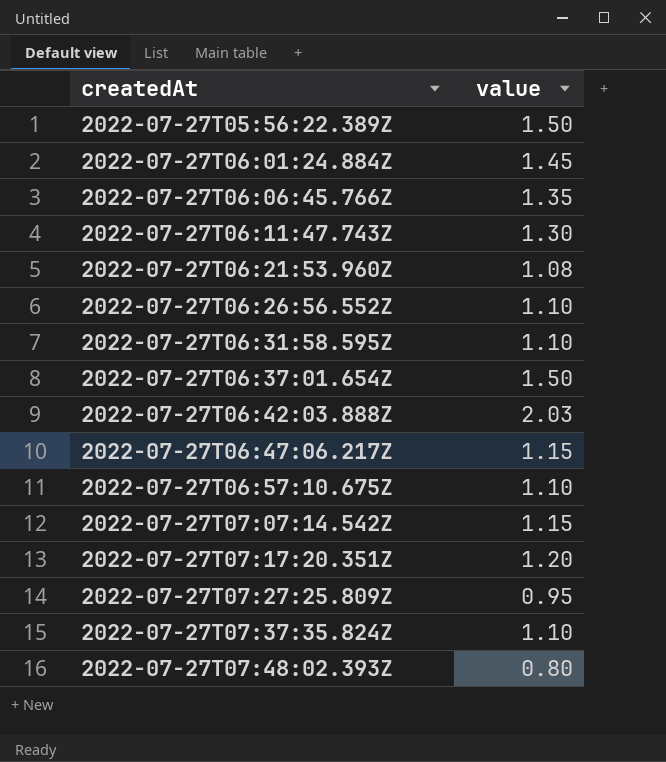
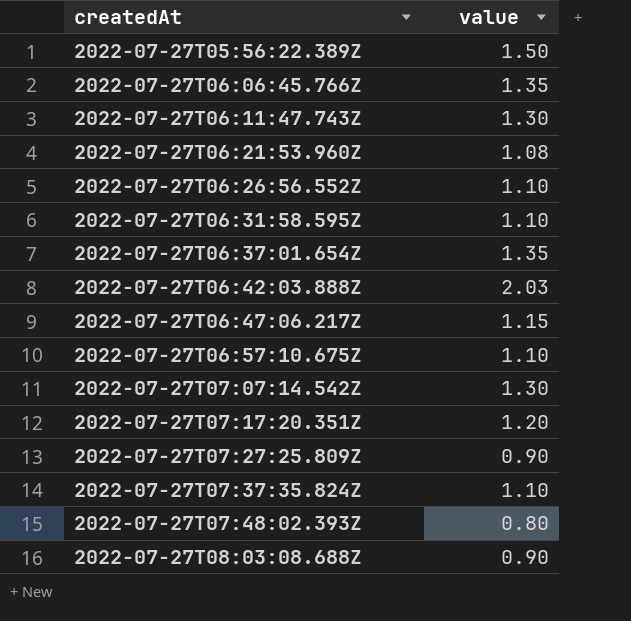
row 2022-07-27T06:01:24.884Z: 1.45 -> none
2022-07-27T06:37:01.654Z | value: 1.50 -> 1.35
2022-07-27T07:07:14.542Z | value: 1.15 -> 1.30
2022-07-27T07:27:25.809Z | value: 0.95 -> 0.90
row 2022-07-27T08:03:08.688Z: none -> 0.90

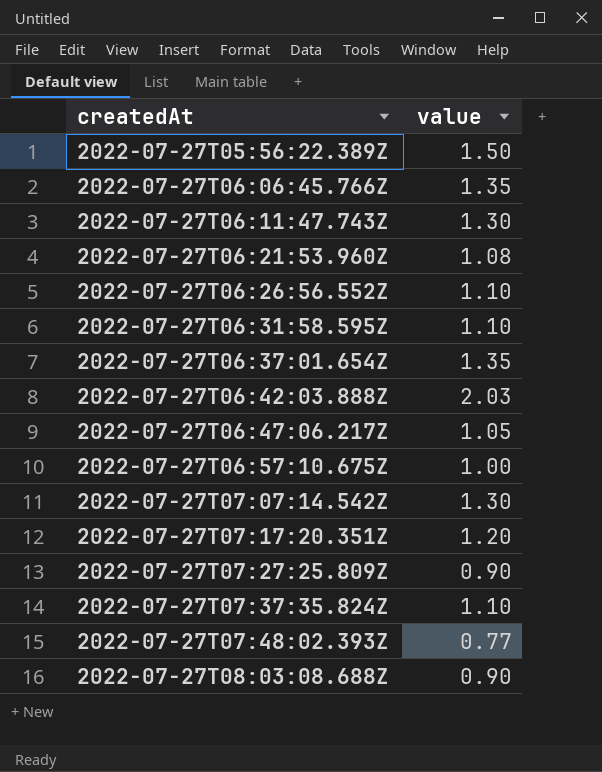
2022-07-27T06:47:06.217Z | value: 1.15 -> 1.05
2022-07-27T06:57:10.675Z | value: 1.10 -> 1.00
2022-07-27T07:48:02.393Z | value: 0.80 -> 0.77

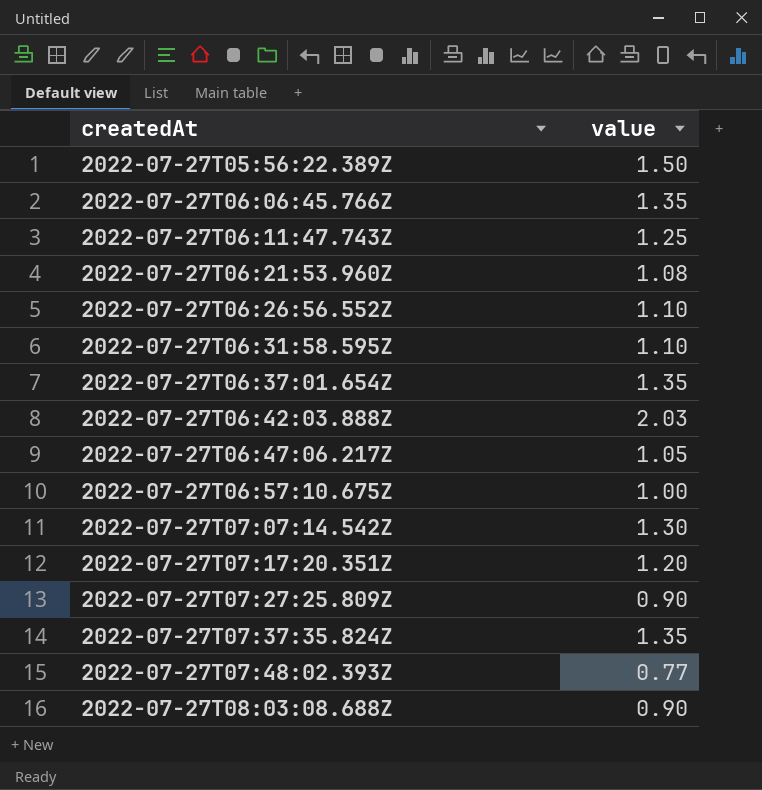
2022-07-27T06:11:47.743Z | value: 1.30 -> 1.25
2022-07-27T07:37:35.824Z | value: 1.10 -> 1.35

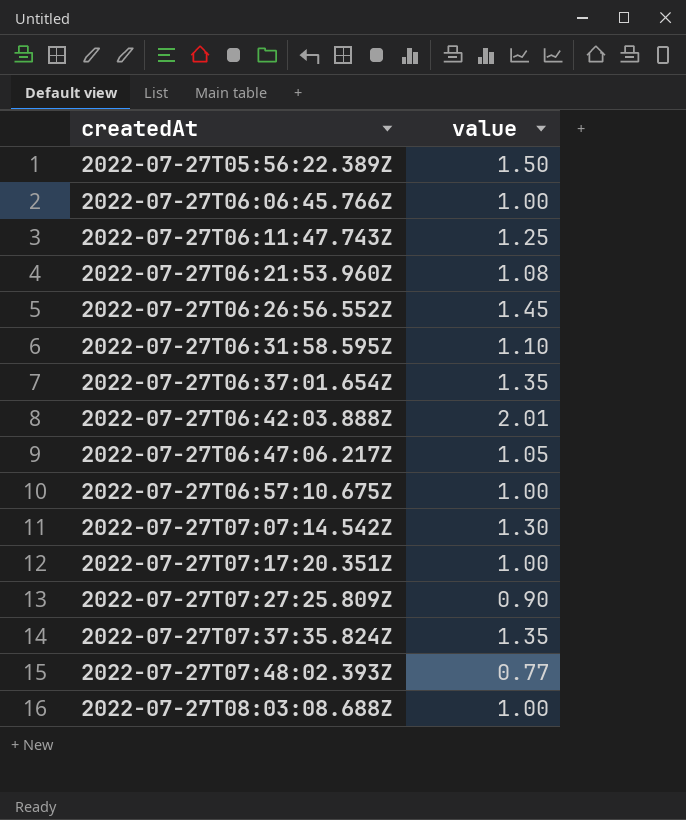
2022-07-27T06:06:45.766Z | value: 1.35 -> 1.00
2022-07-27T06:26:56.552Z | value: 1.10 -> 1.45
2022-07-27T06:42:03.888Z | value: 2.03 -> 2.01
2022-07-27T07:17:20.351Z | value: 1.20 -> 1.00
2022-07-27T08:03:08.688Z | value: 0.90 -> 1.00

